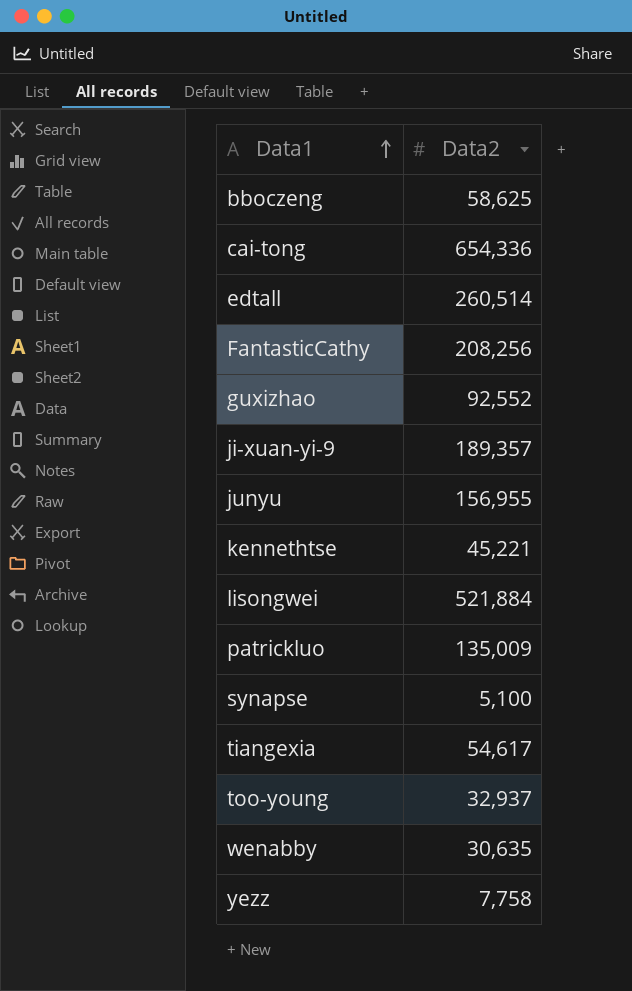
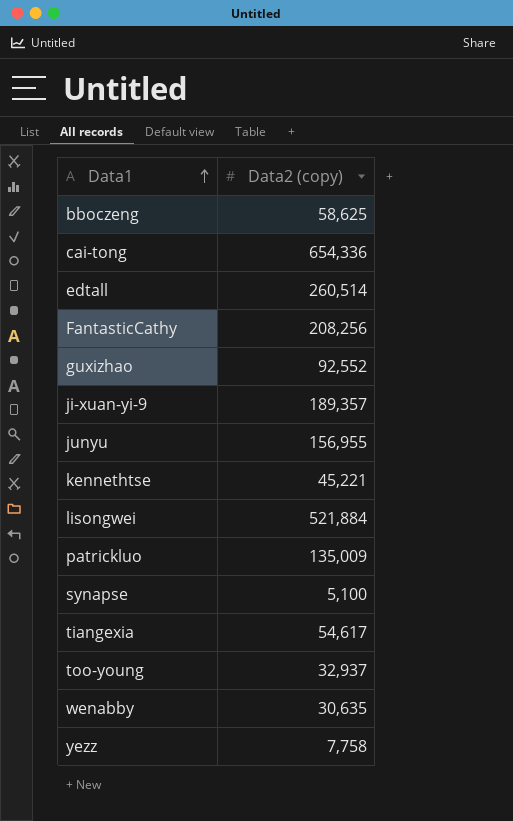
column name: Data2 -> Data2 (copy)

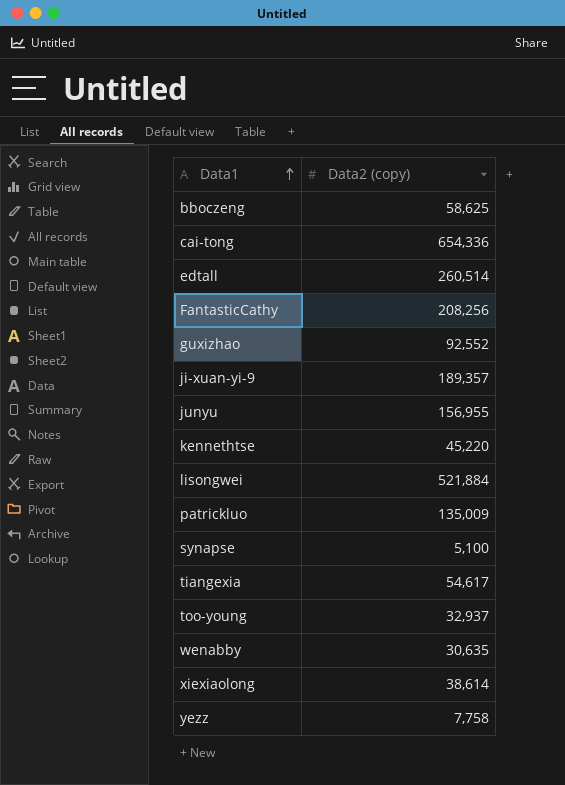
kennethtse | Data2 (copy): 45,221 -> 45,220
row xiexiaolong: none -> 38,614

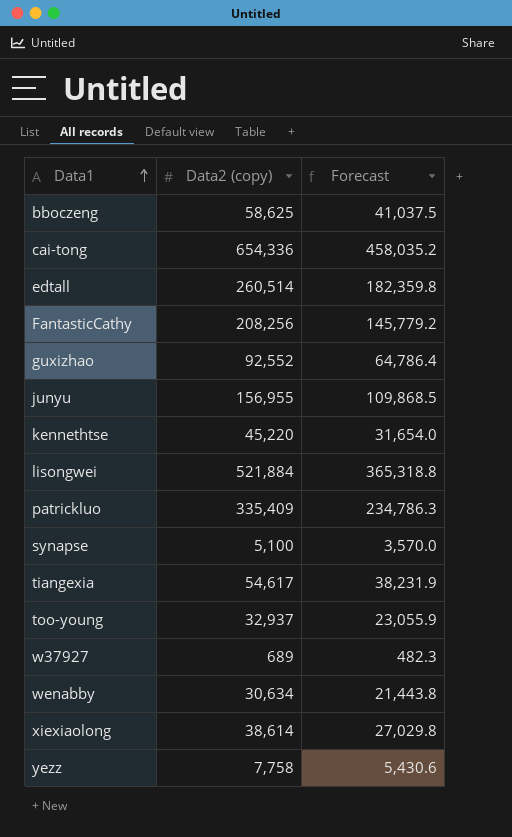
column Forecast | formula: none -> [Data2 (copy)] * 0.7
row ji-xuan-yi-9: 189,357 -> none
patrickluo | Data2 (copy): 135,009 -> 335,409
row w37927: none -> 689 | 482.3
wenabby | Data2 (copy): 30,635 -> 30,634

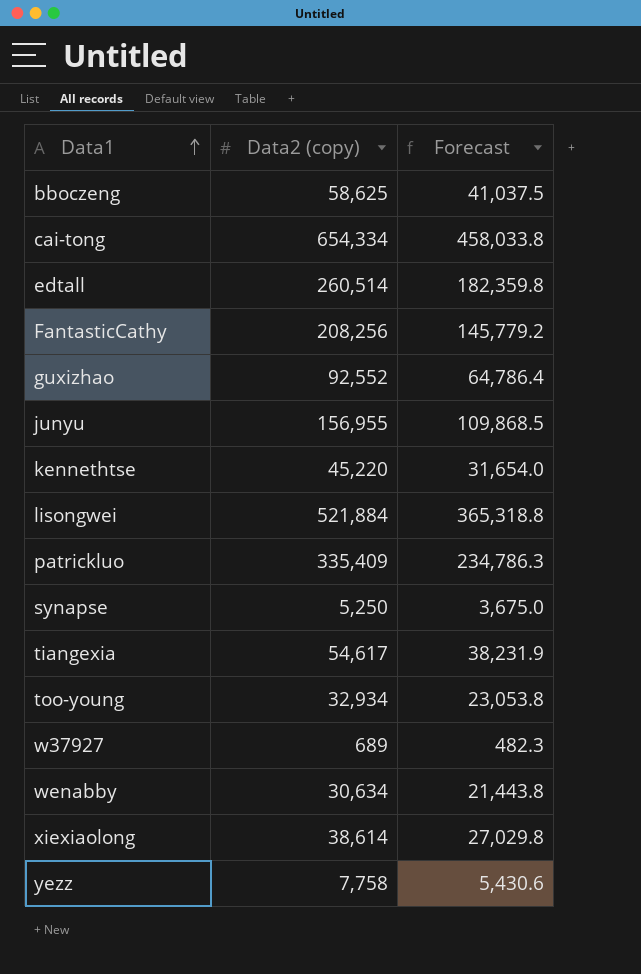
cai-tong | Data2 (copy): 654,336 -> 654,334
cai-tong | Forecast: 458,035.2 -> 458,033.8
synapse | Data2 (copy): 5,100 -> 5,250
synapse | Forecast: 3,570.0 -> 3,675.0
too-young | Data2 (copy): 32,937 -> 32,934
too-young | Forecast: 23,055.9 -> 23,053.8

